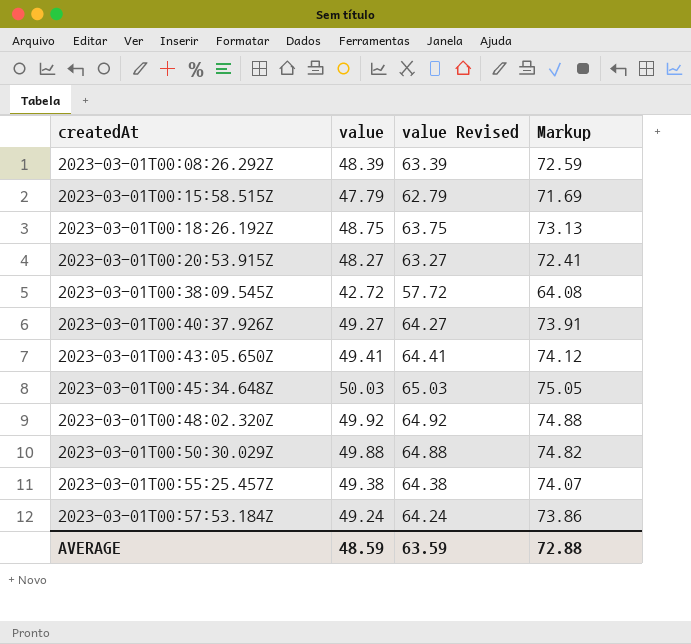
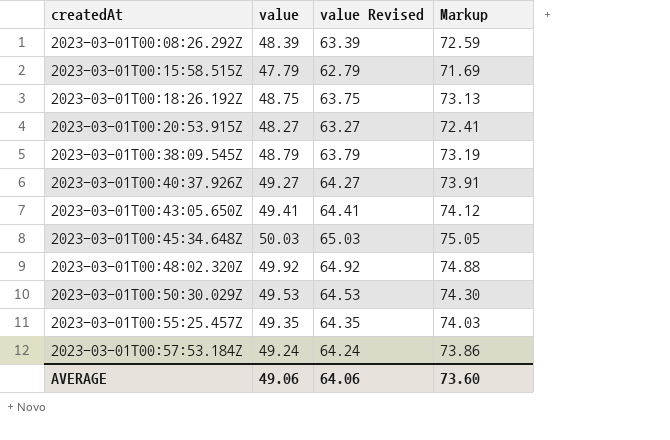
2023-03-01T00:38:09.545Z | value: 42.72 -> 48.79
2023-03-01T00:38:09.545Z | value Revised: 57.72 -> 63.79
2023-03-01T00:38:09.545Z | Markup: 64.08 -> 73.19
2023-03-01T00:50:30.029Z | value: 49.88 -> 49.53
2023-03-01T00:50:30.029Z | value Revised: 64.88 -> 64.53
2023-03-01T00:50:30.029Z | Markup: 74.82 -> 74.30
2023-03-01T00:55:25.457Z | value: 49.38 -> 49.35
2023-03-01T00:55:25.457Z | value Revised: 64.38 -> 64.35
2023-03-01T00:55:25.457Z | Markup: 74.07 -> 74.03
AVERAGE | value: 48.59 -> 49.06
AVERAGE | value Revised: 63.59 -> 64.06
AVERAGE | Markup: 72.88 -> 73.60

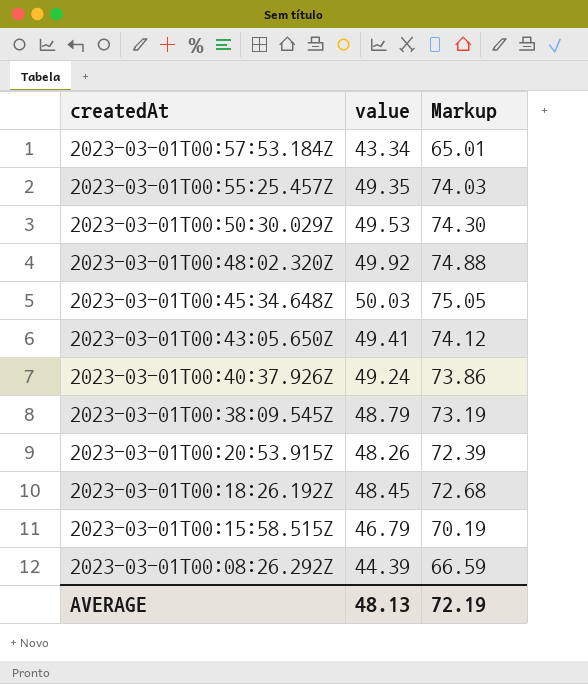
row order: createdAt ascending -> createdAt descending
column value Revised | formula: [value] + 15 -> none
2023-03-01T00:57:53.184Z | value: 49.24 -> 43.34
2023-03-01T00:57:53.184Z | Markup: 73.86 -> 65.01
2023-03-01T00:40:37.926Z | value: 49.27 -> 49.24
2023-03-01T00:40:37.926Z | Markup: 73.91 -> 73.86
2023-03-01T00:20:53.915Z | value: 48.27 -> 48.26
2023-03-01T00:20:53.915Z | Markup: 72.41 -> 72.39
2023-03-01T00:18:26.192Z | value: 48.75 -> 48.45
2023-03-01T00:18:26.192Z | Markup: 73.13 -> 72.68
2023-03-01T00:15:58.515Z | value: 47.79 -> 46.79
2023-03-01T00:15:58.515Z | Markup: 71.69 -> 70.19
2023-03-01T00:08:26.292Z | value: 48.39 -> 44.39
2023-03-01T00:08:26.292Z | Markup: 72.59 -> 66.59
AVERAGE | value: 49.06 -> 48.13
AVERAGE | Markup: 73.60 -> 72.19

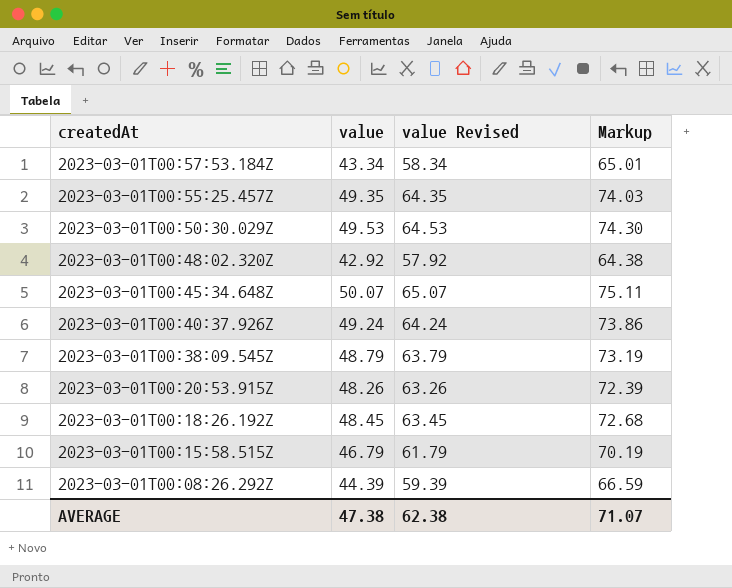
column value Revised | formula: none -> [value] + 15
row 2023-03-01T00:43:05.650Z: 49.41 | 74.12 -> none
2023-03-01T00:48:02.320Z | value: 49.92 -> 42.92
2023-03-01T00:48:02.320Z | Markup: 74.88 -> 64.38
2023-03-01T00:45:34.648Z | value: 50.03 -> 50.07
2023-03-01T00:45:34.648Z | Markup: 75.05 -> 75.11
AVERAGE | value: 48.13 -> 47.38
AVERAGE | Markup: 72.19 -> 71.07

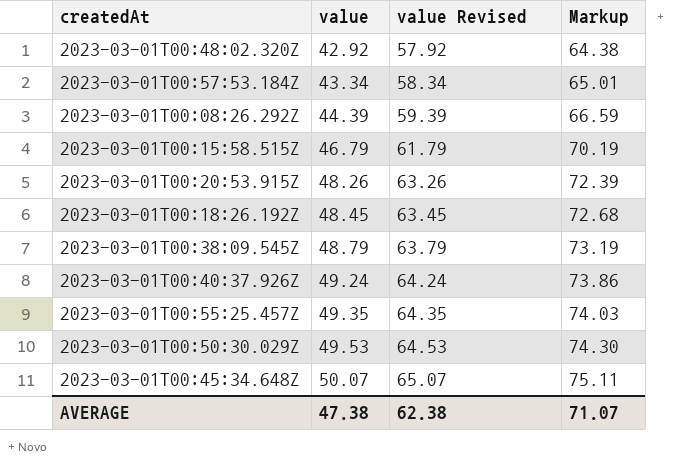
row order: createdAt descending -> value ascending

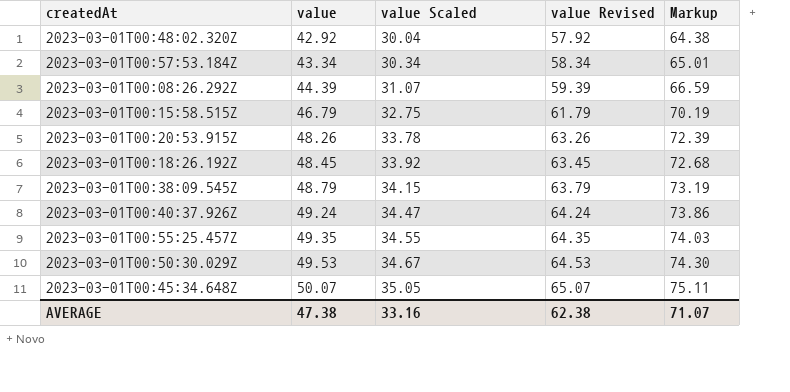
column value Scaled | formula: none -> [value] * 0.7

